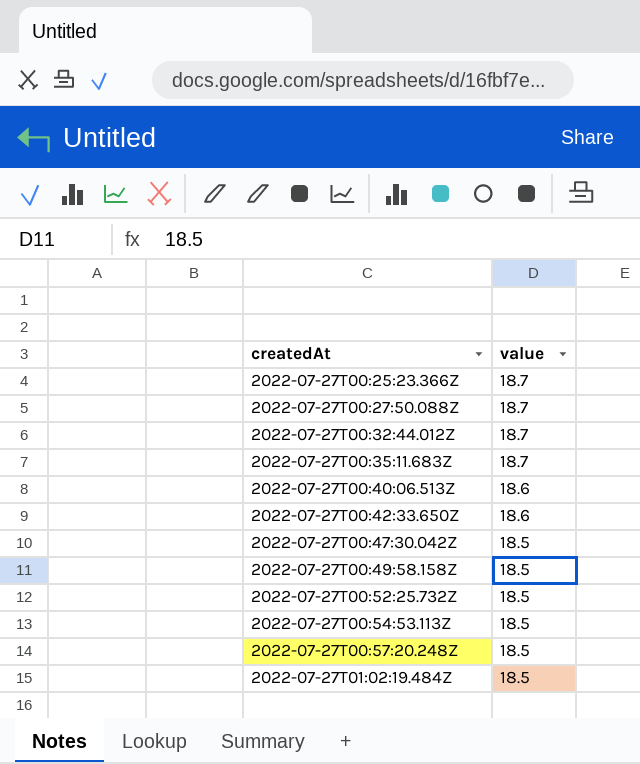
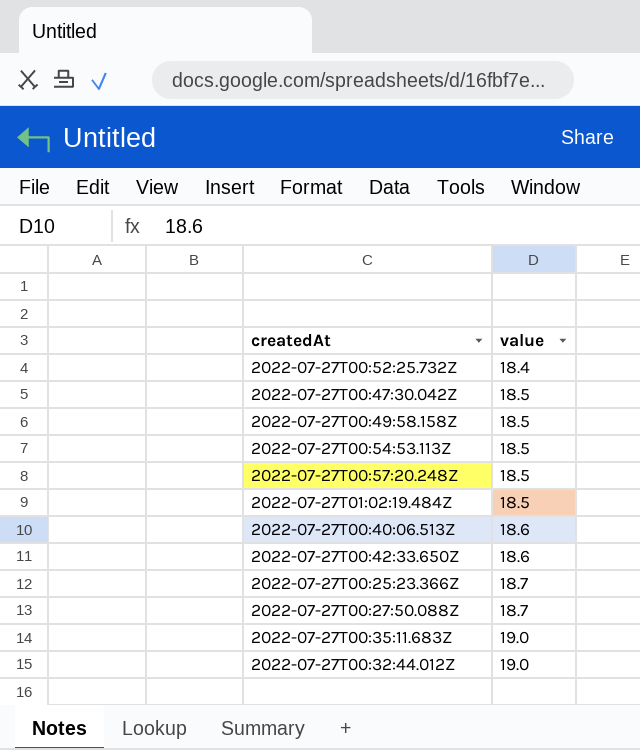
row order: createdAt ascending -> value ascending
2022-07-27T00:52:25.732Z | value: 18.5 -> 18.4
2022-07-27T00:35:11.683Z | value: 18.7 -> 19.0
2022-07-27T00:32:44.012Z | value: 18.7 -> 19.0

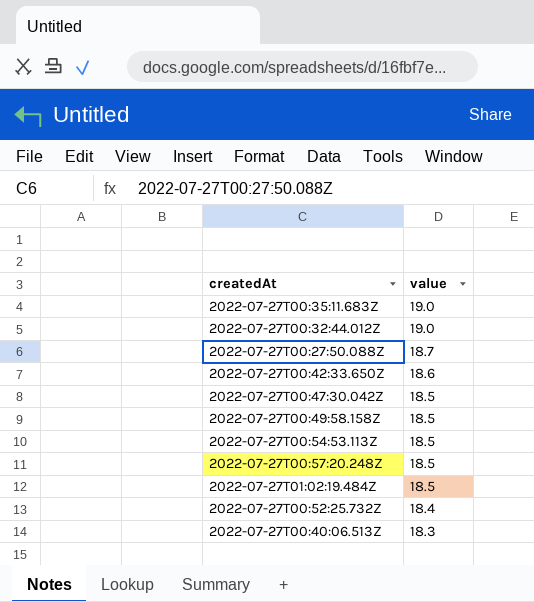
row order: value ascending -> value descending
row 2022-07-27T00:25:23.366Z: 18.7 -> none
2022-07-27T00:40:06.513Z | value: 18.6 -> 18.3

